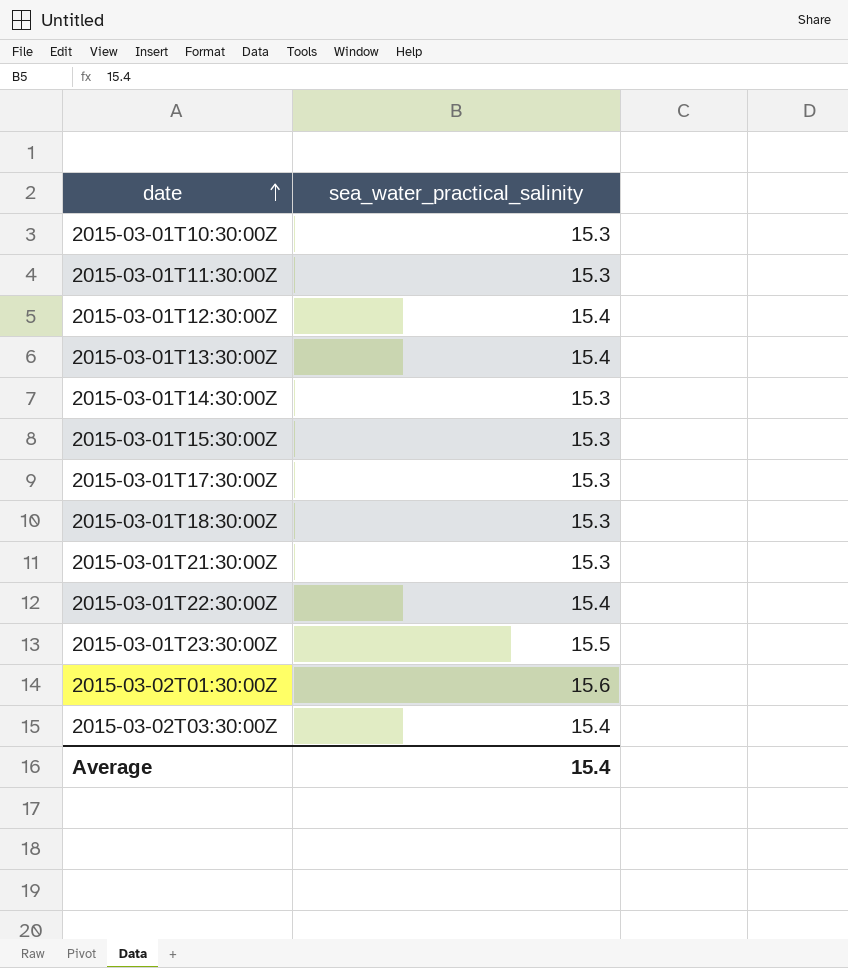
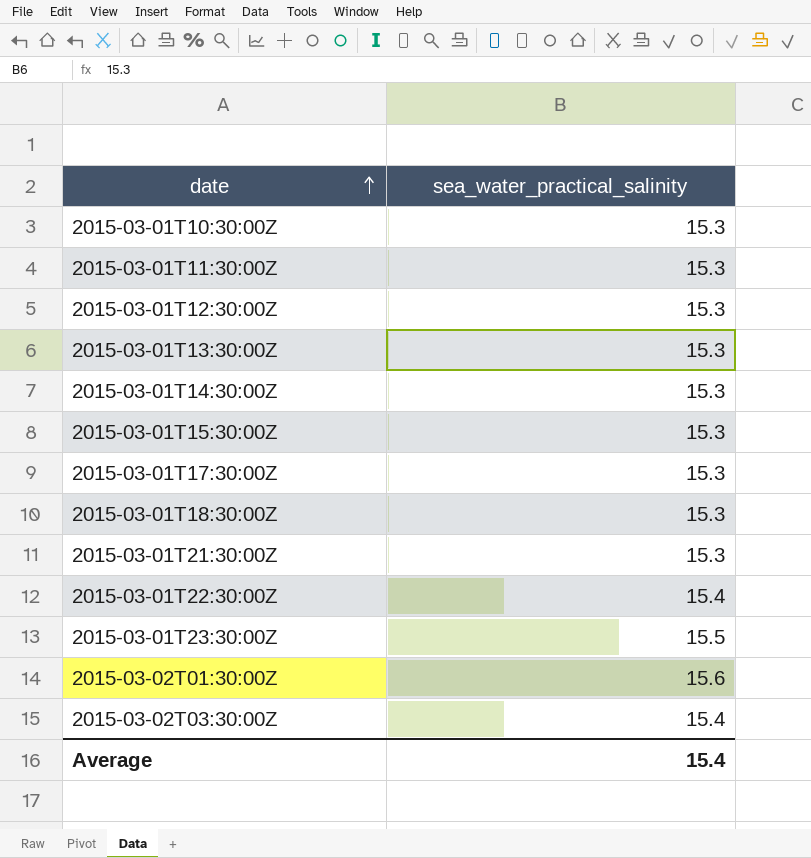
2015-03-01T12:30:00Z | sea_water_practical_salinity: 15.4 -> 15.3
2015-03-01T13:30:00Z | sea_water_practical_salinity: 15.4 -> 15.3

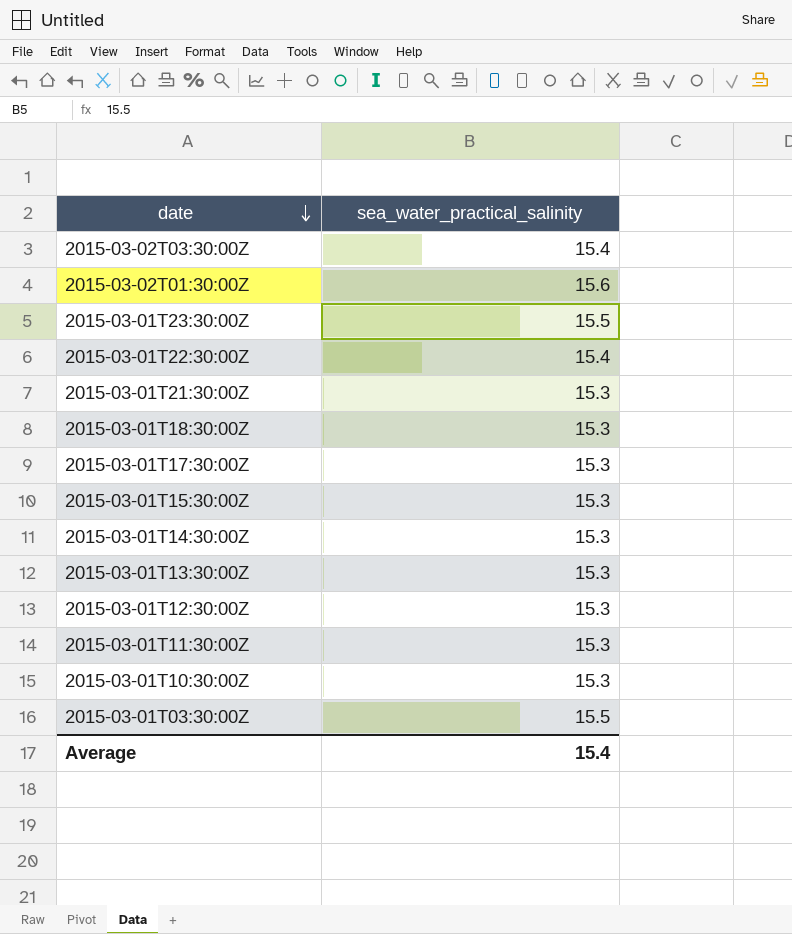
row order: date ascending -> date descending
row 2015-03-01T03:30:00Z: none -> 15.5

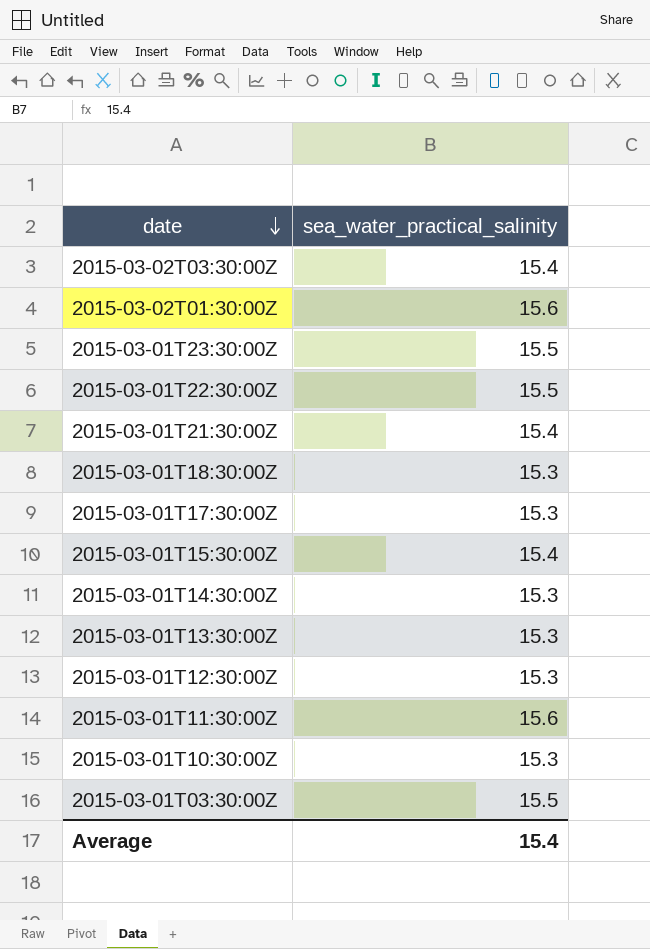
2015-03-01T22:30:00Z | sea_water_practical_salinity: 15.4 -> 15.5
2015-03-01T21:30:00Z | sea_water_practical_salinity: 15.3 -> 15.4
2015-03-01T15:30:00Z | sea_water_practical_salinity: 15.3 -> 15.4
2015-03-01T11:30:00Z | sea_water_practical_salinity: 15.3 -> 15.6

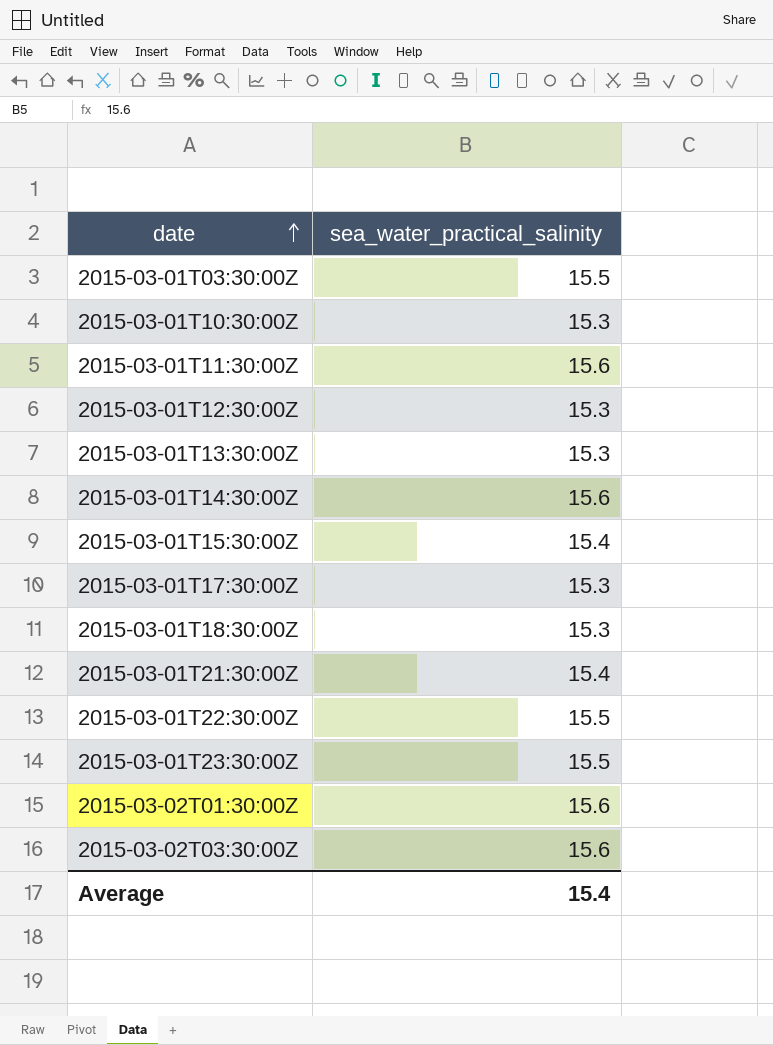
row order: date descending -> date ascending
2015-03-01T14:30:00Z | sea_water_practical_salinity: 15.3 -> 15.6
2015-03-02T03:30:00Z | sea_water_practical_salinity: 15.4 -> 15.6

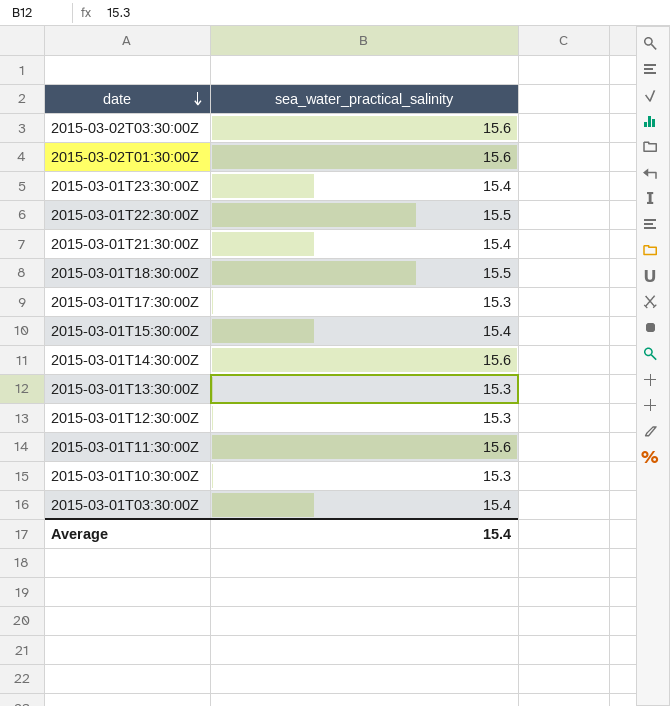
row order: date ascending -> date descending
2015-03-01T23:30:00Z | sea_water_practical_salinity: 15.5 -> 15.4
2015-03-01T18:30:00Z | sea_water_practical_salinity: 15.3 -> 15.5
2015-03-01T03:30:00Z | sea_water_practical_salinity: 15.5 -> 15.4

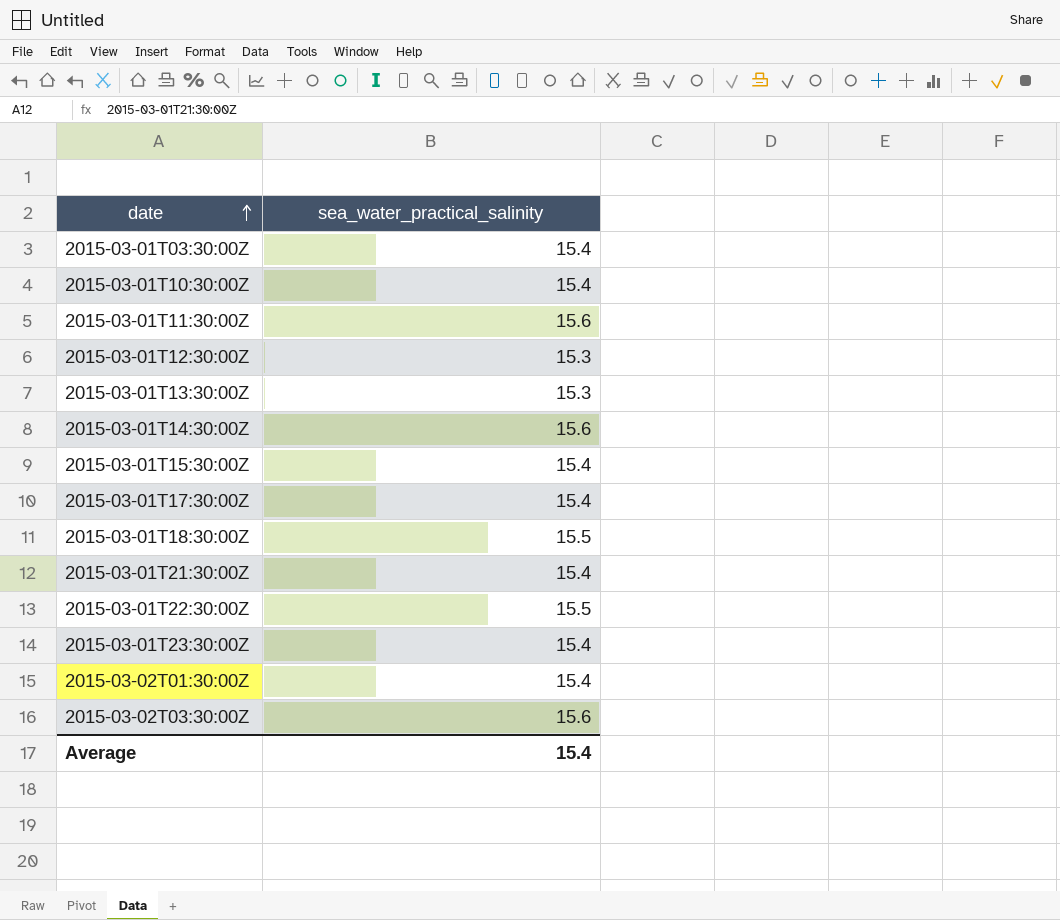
row order: date descending -> date ascending
2015-03-01T10:30:00Z | sea_water_practical_salinity: 15.3 -> 15.4
2015-03-01T17:30:00Z | sea_water_practical_salinity: 15.3 -> 15.4
2015-03-02T01:30:00Z | sea_water_practical_salinity: 15.6 -> 15.4

